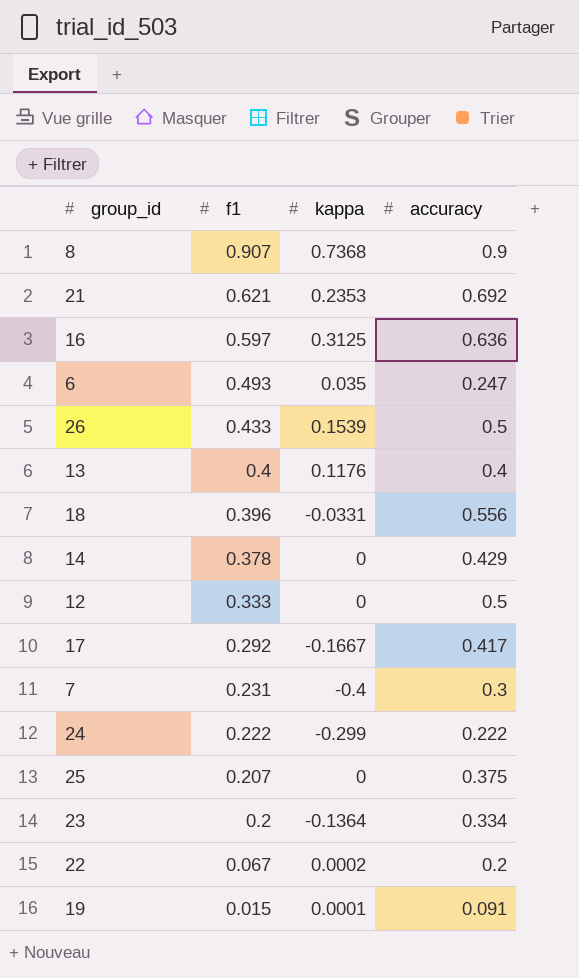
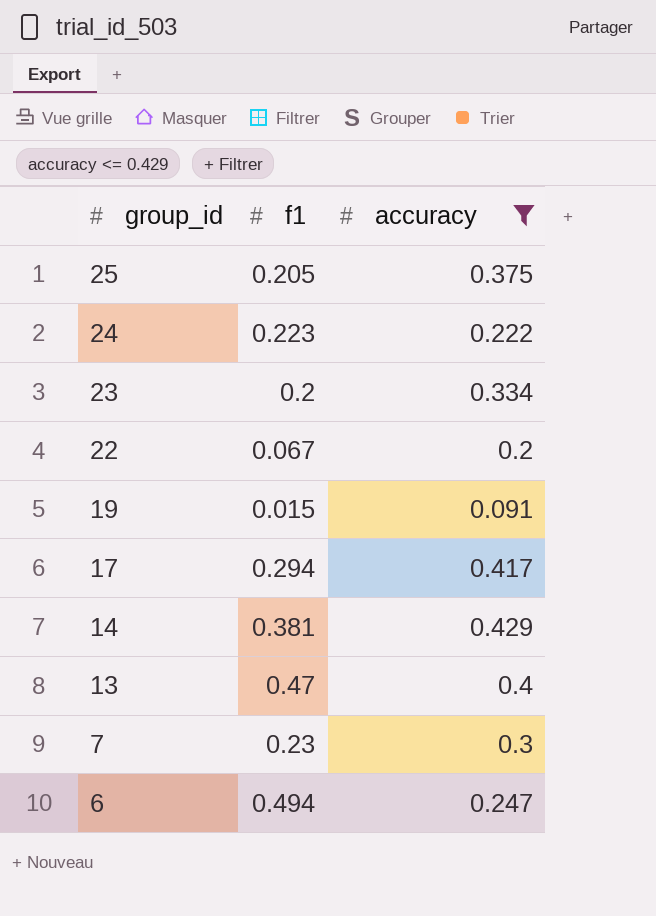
filter: none -> accuracy <= 0.429
row order: f1 descending -> group_id descending
column kappa | position: 3 -> none
25 | f1: 0.207 -> 0.205
24 | f1: 0.222 -> 0.223
17 | f1: 0.292 -> 0.294
14 | f1: 0.378 -> 0.381
13 | f1: 0.4 -> 0.47
7 | f1: 0.231 -> 0.23
6 | f1: 0.493 -> 0.494

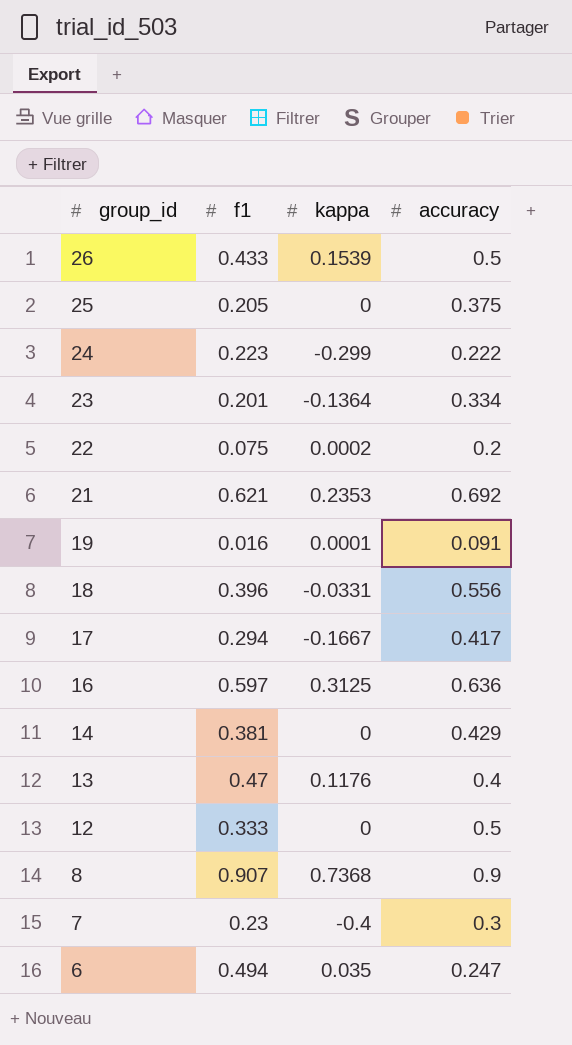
filter: accuracy <= 0.429 -> none
column kappa | position: none -> 3
23 | f1: 0.2 -> 0.201
22 | f1: 0.067 -> 0.075
19 | f1: 0.015 -> 0.016

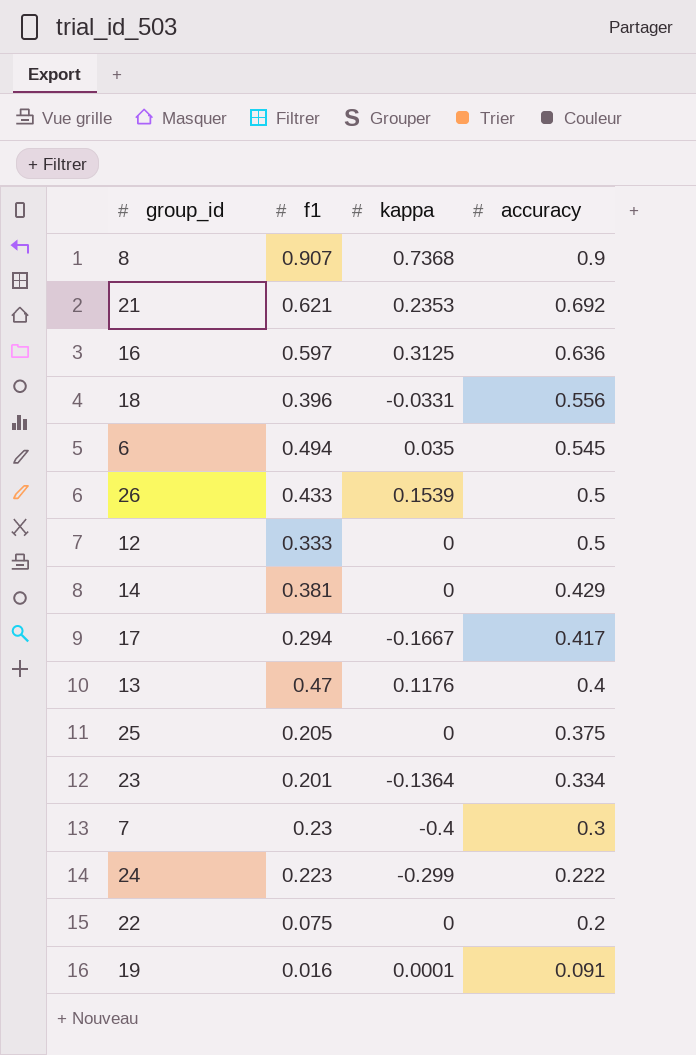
row order: group_id descending -> accuracy descending
6 | accuracy: 0.247 -> 0.545
22 | kappa: 0.0002 -> 0

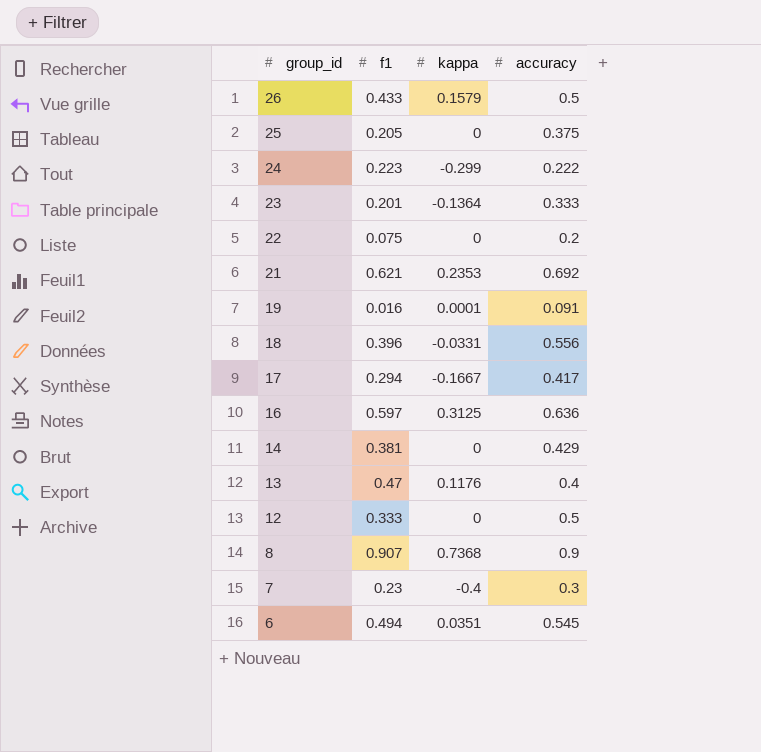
row order: accuracy descending -> group_id descending
26 | kappa: 0.1539 -> 0.1579
23 | accuracy: 0.334 -> 0.333
6 | kappa: 0.035 -> 0.0351

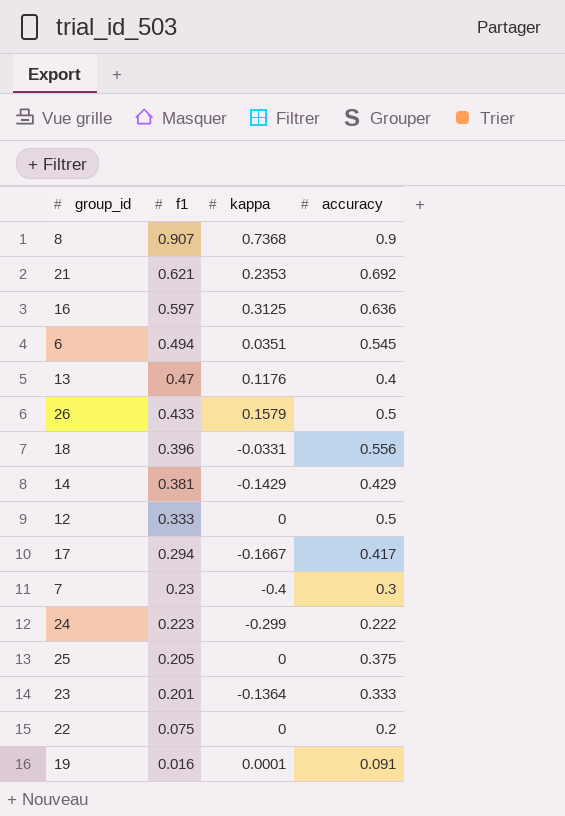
row order: group_id descending -> f1 descending
14 | kappa: 0 -> -0.1429

